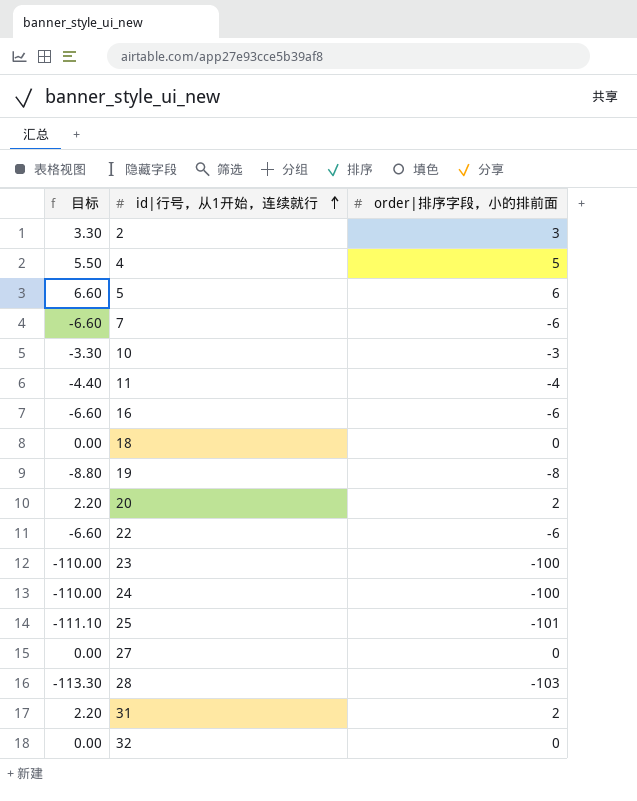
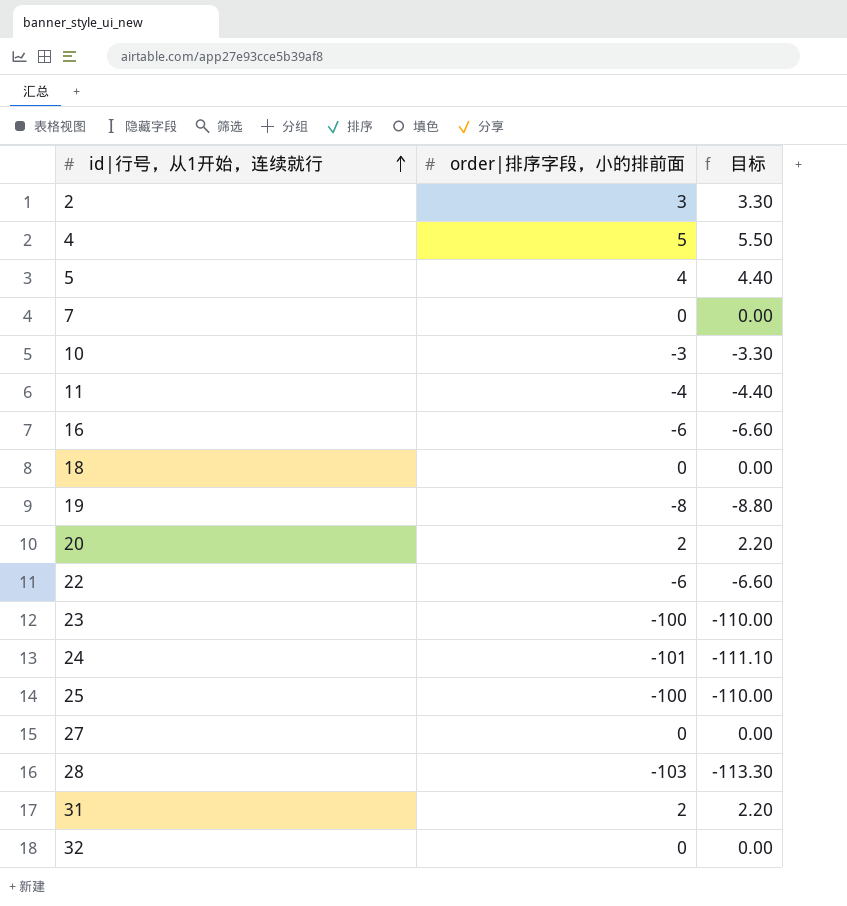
column 目标 | position: 1 -> 3
5 | order|排序字段，小的排前面: 6 -> 4
5 | 目标: 6.60 -> 4.40
7 | order|排序字段，小的排前面: -6 -> 0
7 | 目标: -6.60 -> 0.00
24 | order|排序字段，小的排前面: -100 -> -101
24 | 目标: -110.00 -> -111.10
25 | order|排序字段，小的排前面: -101 -> -100
25 | 目标: -111.10 -> -110.00

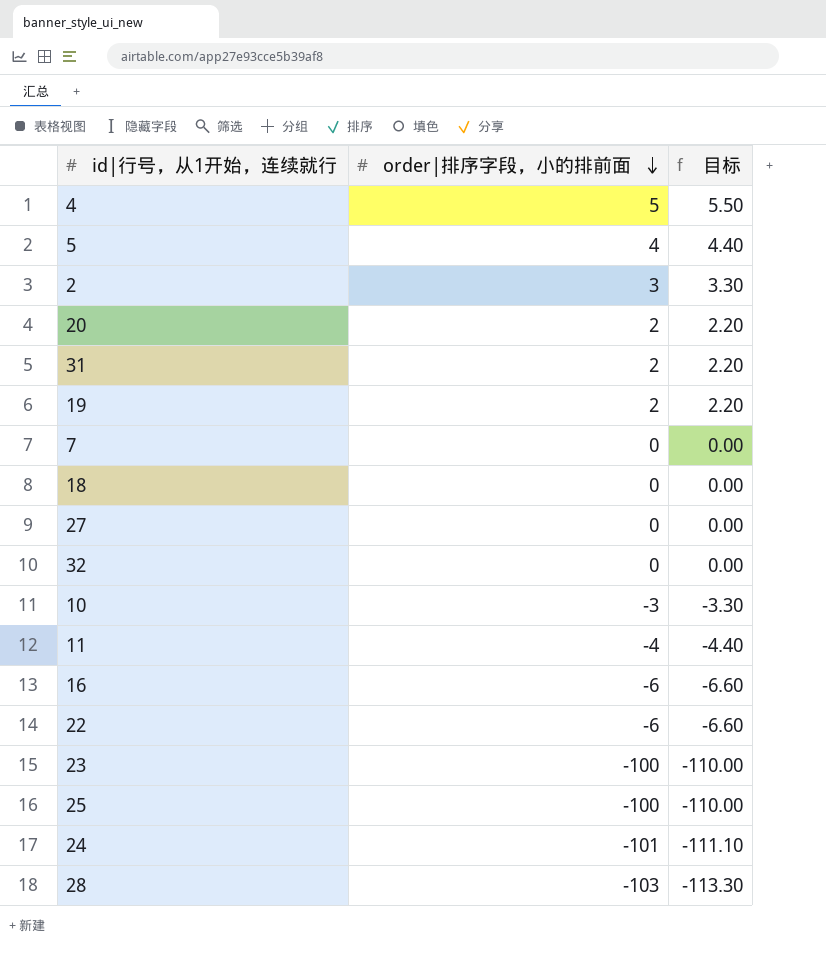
row order: id|行号，从1开始，连续就行 ascending -> order|排序字段，小的排前面 descending
19 | order|排序字段，小的排前面: -8 -> 2
19 | 目标: -8.80 -> 2.20

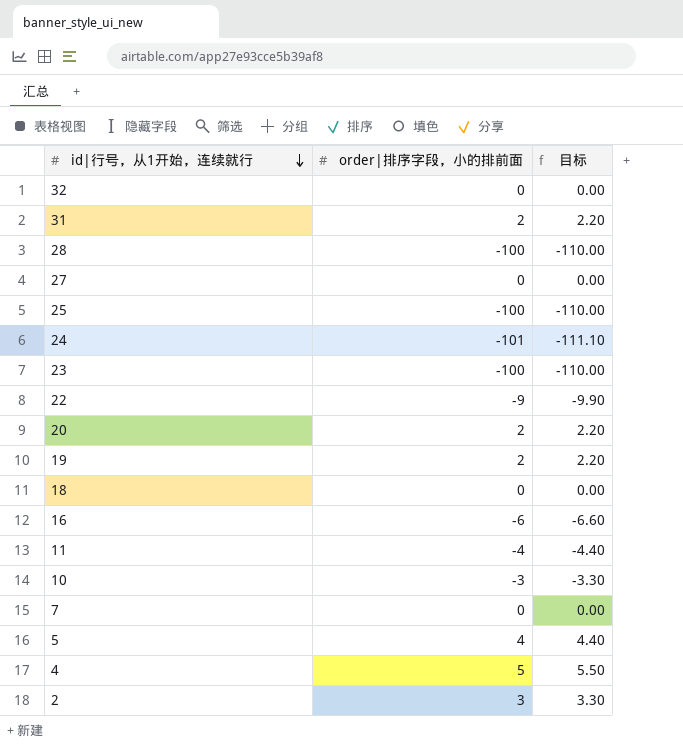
row order: order|排序字段，小的排前面 descending -> id|行号，从1开始，连续就行 descending
28 | order|排序字段，小的排前面: -103 -> -100
28 | 目标: -113.30 -> -110.00
22 | order|排序字段，小的排前面: -6 -> -9
22 | 目标: -6.60 -> -9.90

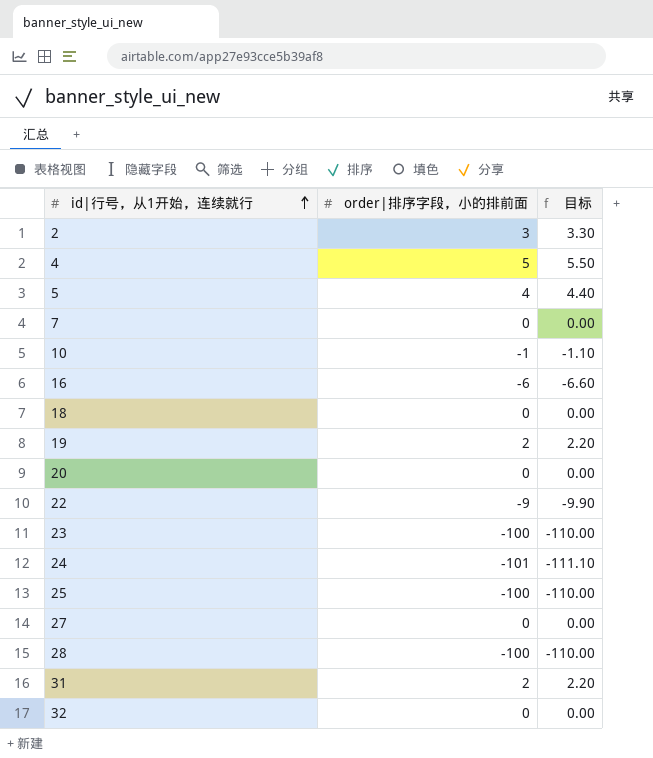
row order: id|行号，从1开始，连续就行 descending -> id|行号，从1开始，连续就行 ascending
row 11: -4 | -4.40 -> none
10 | order|排序字段，小的排前面: -3 -> -1
10 | 目标: -3.30 -> -1.10
20 | order|排序字段，小的排前面: 2 -> 0
20 | 目标: 2.20 -> 0.00

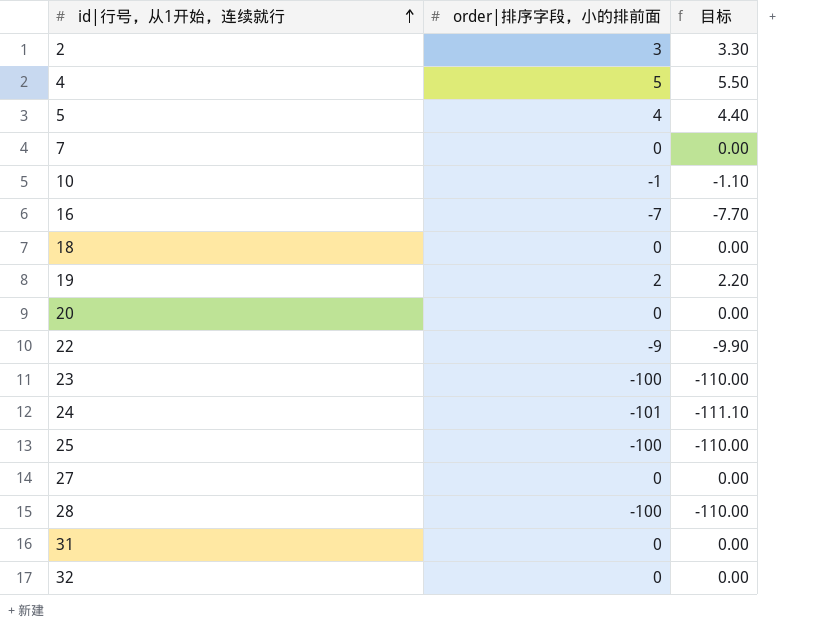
16 | order|排序字段，小的排前面: -6 -> -7
16 | 目标: -6.60 -> -7.70
31 | order|排序字段，小的排前面: 2 -> 0
31 | 目标: 2.20 -> 0.00

